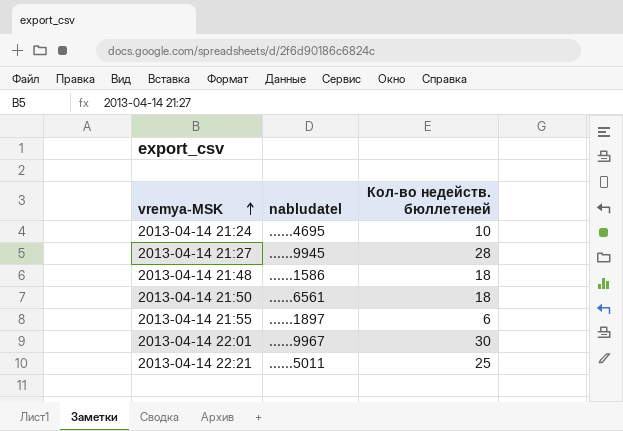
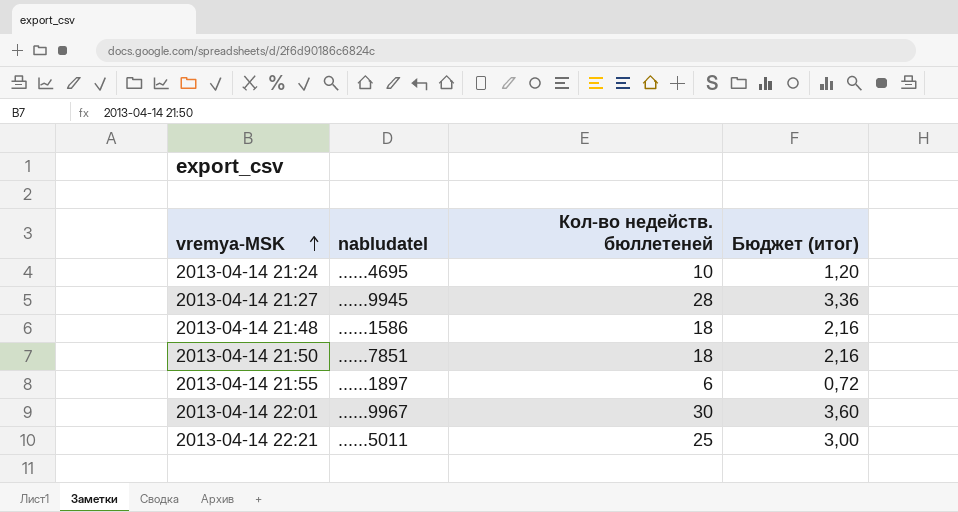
column Бюджет (итог) | formula: none -> [Кол-во недейств. бюллетеней] * 0,12
2013-04-14 21:50 | nabludatel: ......6561 -> ......7851

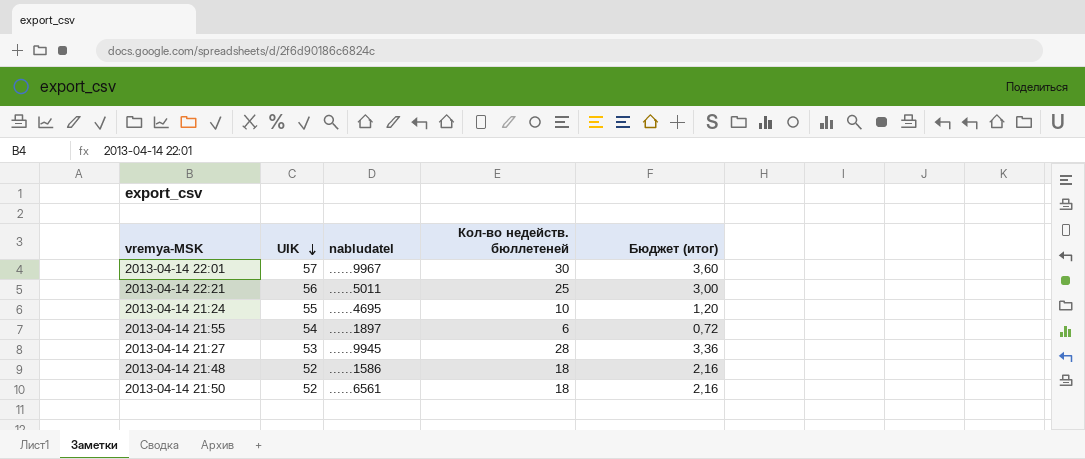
row order: vremya-MSK ascending -> UIK descending
column UIK | position: none -> 2
2013-04-14 21:50 | nabludatel: ......7851 -> ......6561

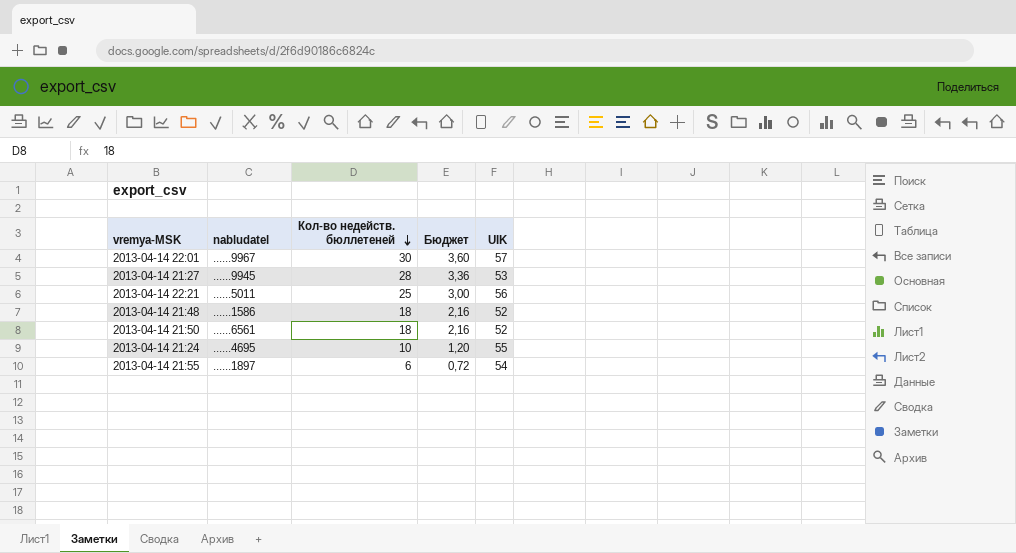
row order: UIK descending -> Кол-во недейств. бюллетеней descending
column name: Бюджет (итог) -> Бюджет
column UIK | position: 2 -> 5

